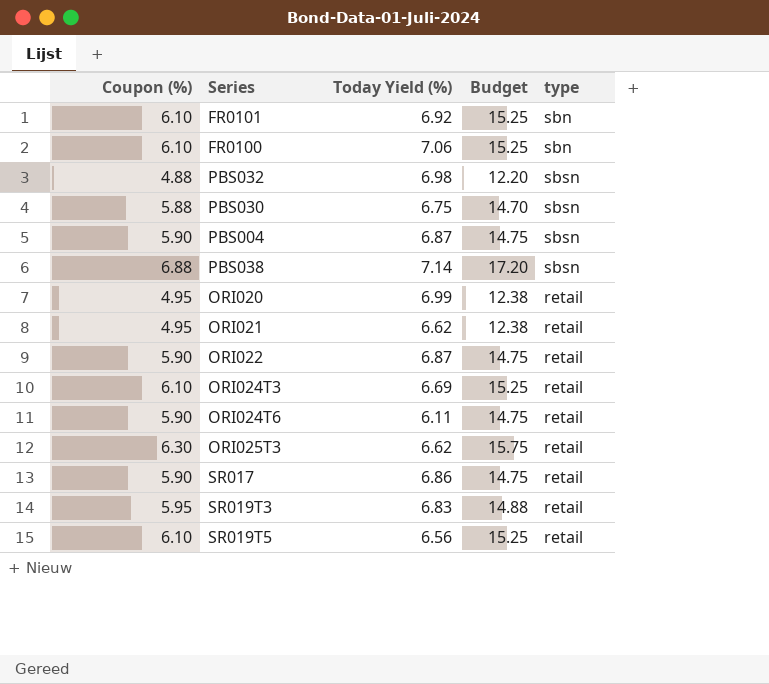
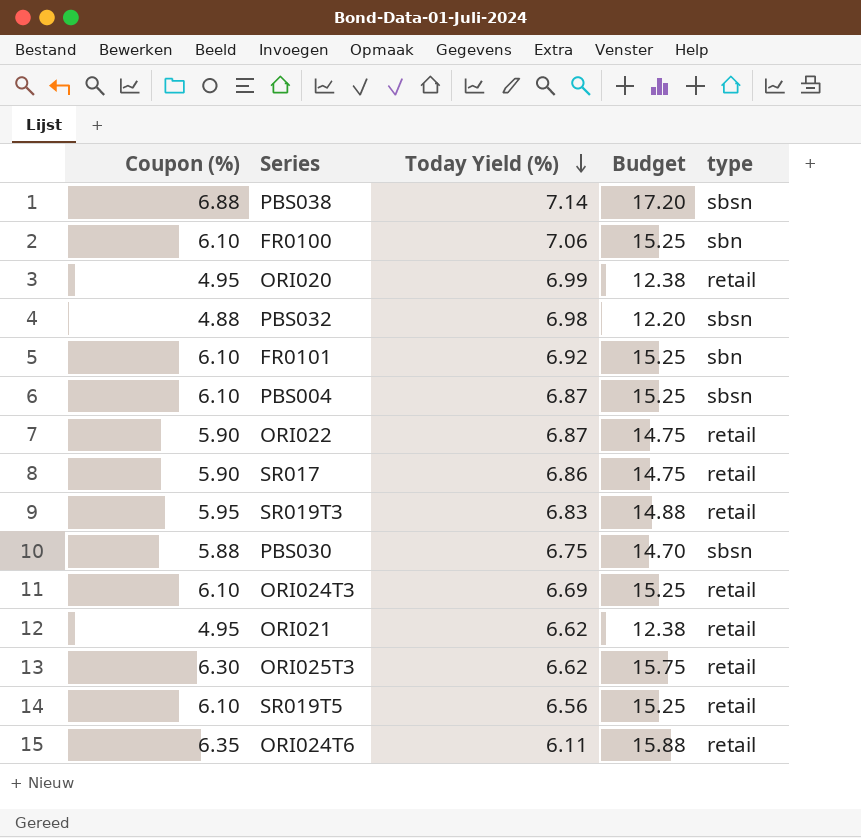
row order: none -> Today Yield (%) descending
PBS004 | Coupon (%): 5.90 -> 6.10
PBS004 | Budget: 14.75 -> 15.25
ORI024T6 | Coupon (%): 5.90 -> 6.35
ORI024T6 | Budget: 14.75 -> 15.88

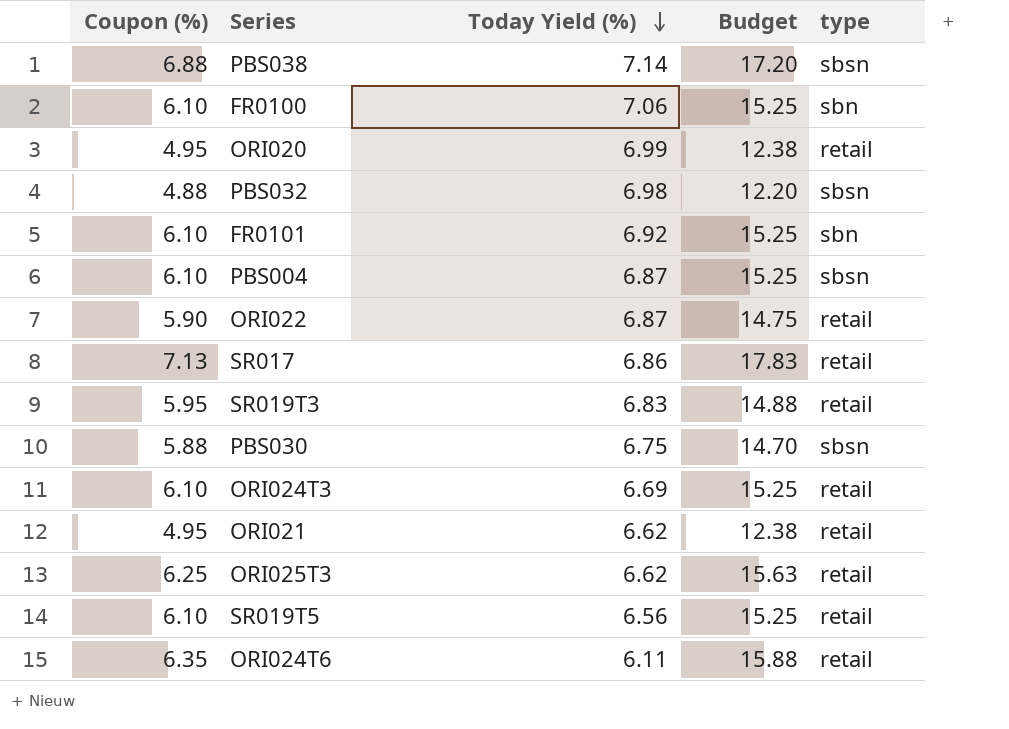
SR017 | Coupon (%): 5.90 -> 7.13
SR017 | Budget: 14.75 -> 17.83
ORI025T3 | Coupon (%): 6.30 -> 6.25
ORI025T3 | Budget: 15.75 -> 15.63

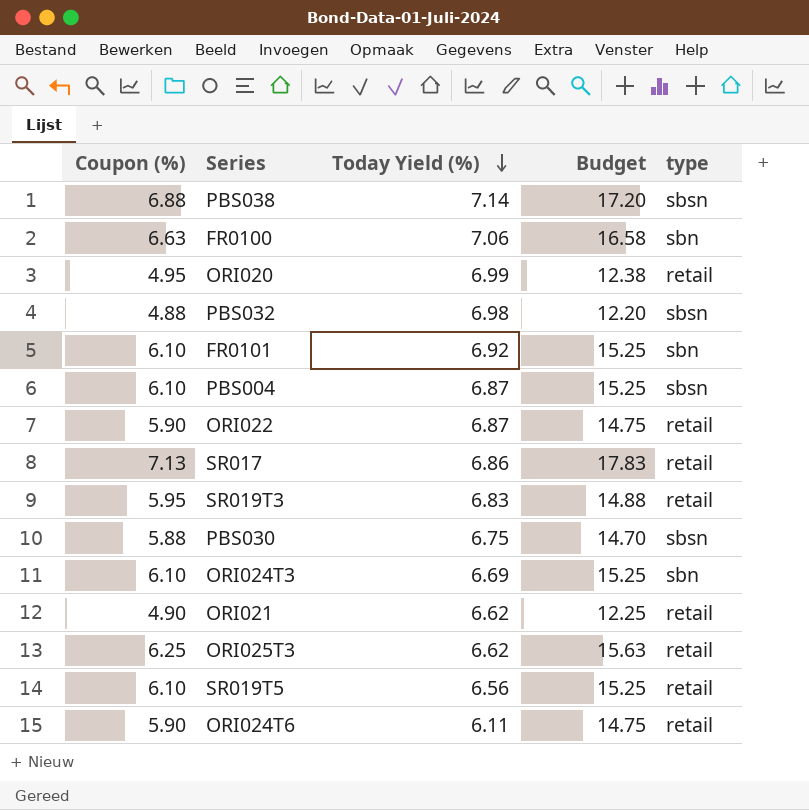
FR0100 | Coupon (%): 6.10 -> 6.63
FR0100 | Budget: 15.25 -> 16.58
ORI024T3 | type: retail -> sbn
ORI021 | Coupon (%): 4.95 -> 4.90
ORI021 | Budget: 12.38 -> 12.25
ORI024T6 | Coupon (%): 6.35 -> 5.90
ORI024T6 | Budget: 15.88 -> 14.75

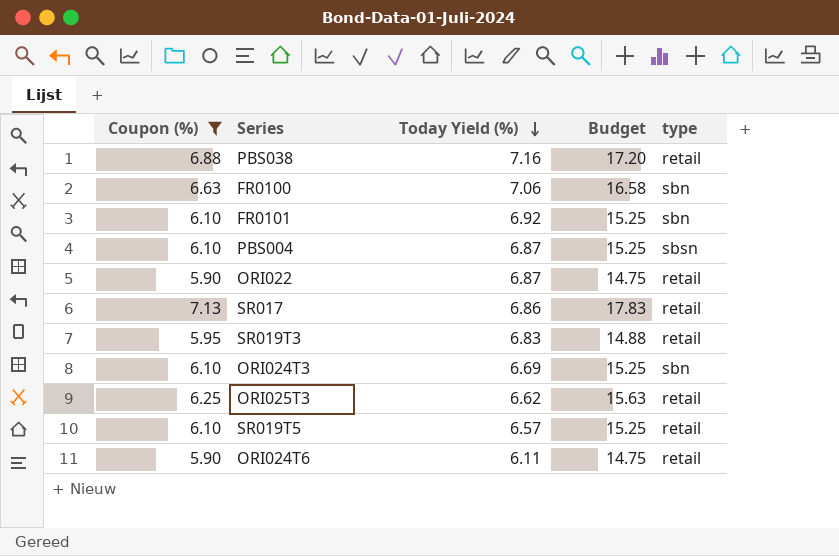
filter: none -> Coupon (%) >= 5.90
PBS038 | Today Yield (%): 7.14 -> 7.16
PBS038 | type: sbsn -> retail
SR019T5 | Today Yield (%): 6.56 -> 6.57

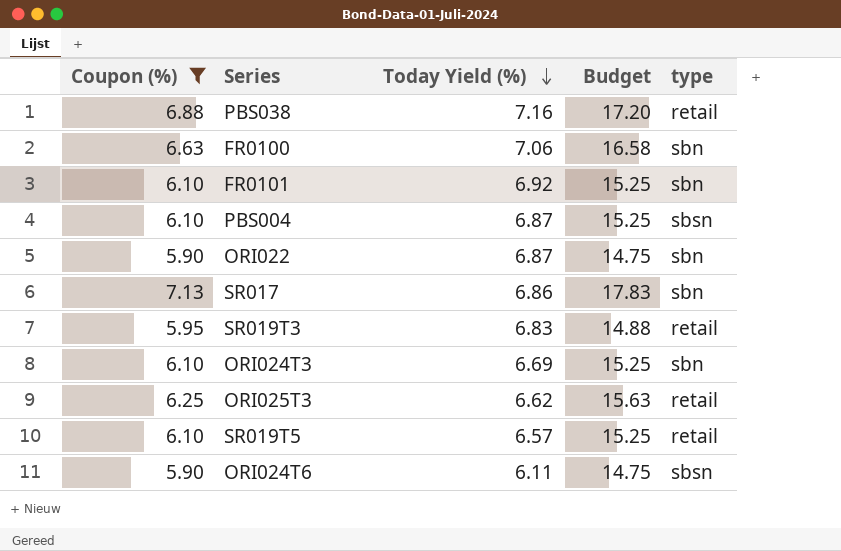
ORI022 | type: retail -> sbn
SR017 | type: retail -> sbn
ORI024T6 | type: retail -> sbsn

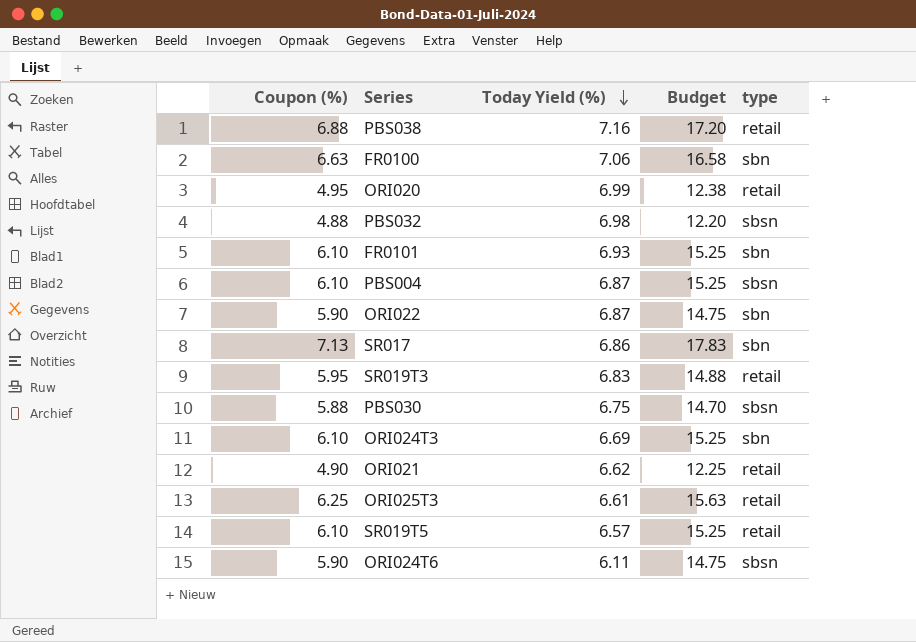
filter: Coupon (%) >= 5.90 -> none
FR0101 | Today Yield (%): 6.92 -> 6.93
ORI025T3 | Today Yield (%): 6.62 -> 6.61

